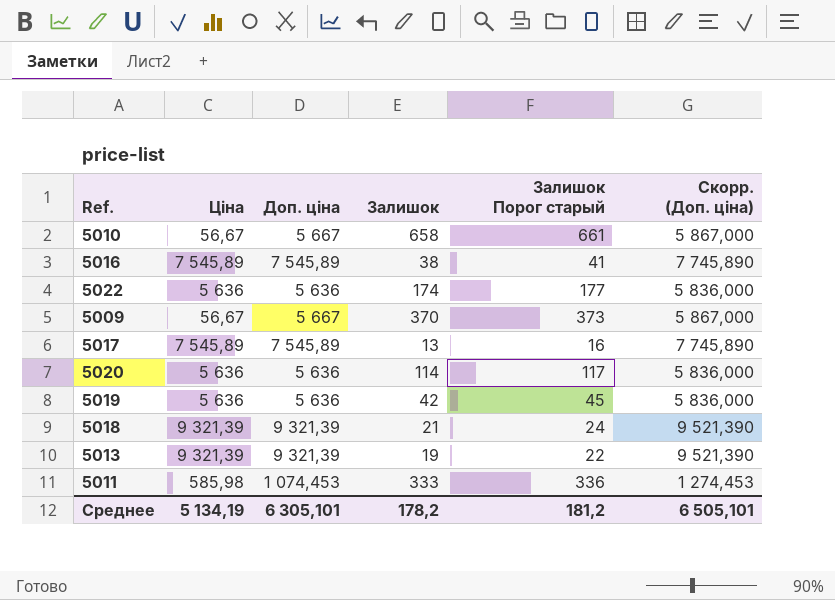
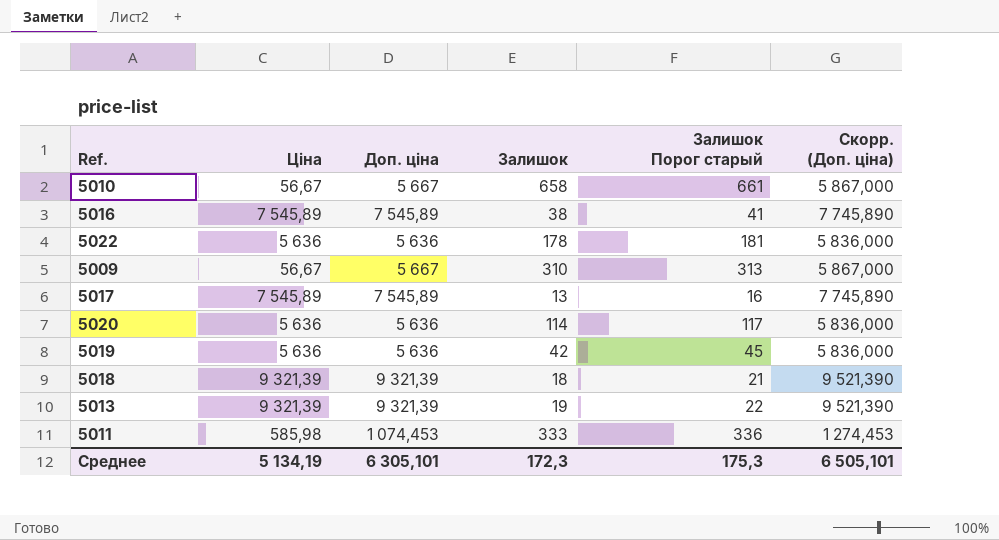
5022 | Залишок: 174 -> 178
5022 | Залишок Порог старый: 177 -> 181
5009 | Залишок: 370 -> 310
5009 | Залишок Порог старый: 373 -> 313
5018 | Залишок: 21 -> 18
5018 | Залишок Порог старый: 24 -> 21
Среднее | Залишок: 178,2 -> 172,3
Среднее | Залишок Порог старый: 181,2 -> 175,3

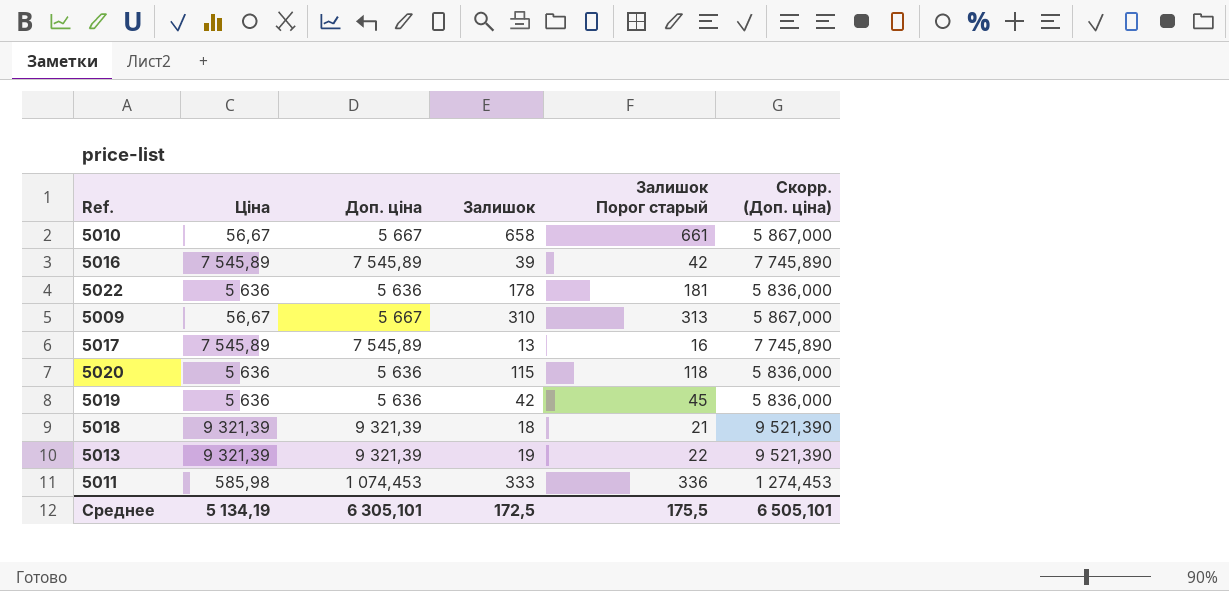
5016 | Залишок: 38 -> 39
5016 | Залишок Порог старый: 41 -> 42
5020 | Залишок: 114 -> 115
5020 | Залишок Порог старый: 117 -> 118
Среднее | Залишок: 172,3 -> 172,5
Среднее | Залишок Порог старый: 175,3 -> 175,5

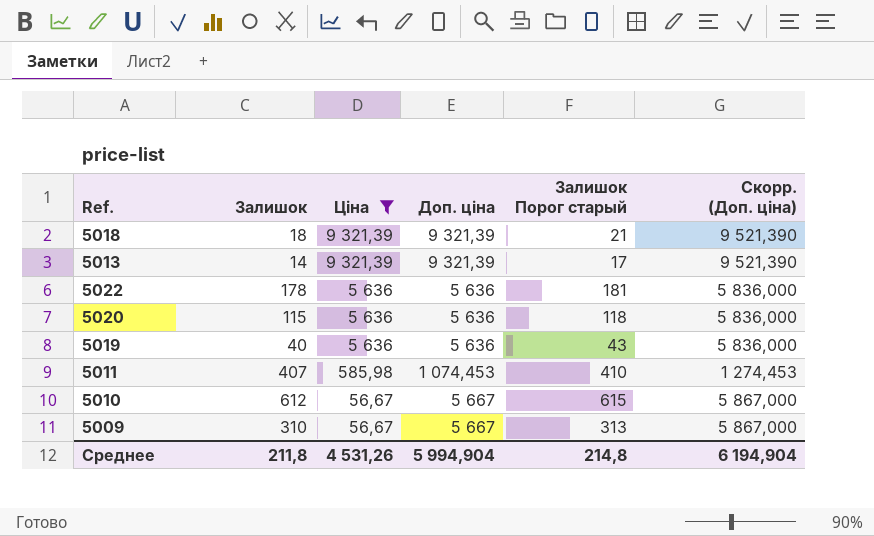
filter: none -> Ціна != 7 545,89
row order: none -> Ціна descending
column Залишок | position: 4 -> 2
5013 | Залишок: 19 -> 14
5013 | Залишок Порог старый: 22 -> 17
5019 | Залишок: 42 -> 40
5019 | Залишок Порог старый: 45 -> 43
5011 | Залишок: 333 -> 407
5011 | Залишок Порог старый: 336 -> 410
5010 | Залишок: 658 -> 612
5010 | Залишок Порог старый: 661 -> 615
Среднее | Залишок: 172,5 -> 211,8
Среднее | Ціна: 5 134,19 -> 4 531,26
Среднее | Доп. ціна: 6 305,101 -> 5 994,904
Среднее | Залишок Порог старый: 175,5 -> 214,8
Среднее | Скорр. (Доп. ціна): 6 505,101 -> 6 194,904

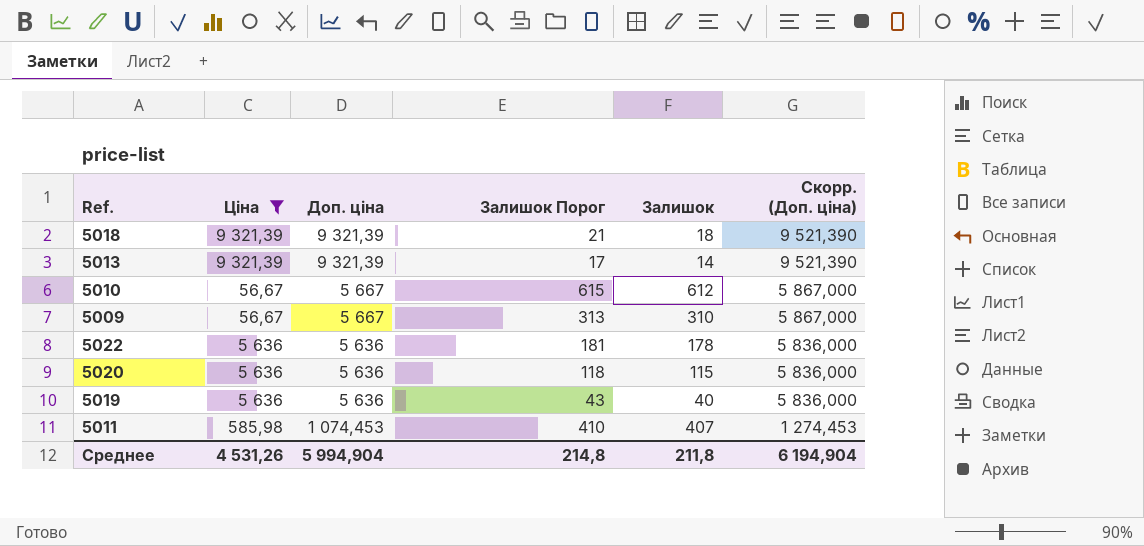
row order: Ціна descending -> Доп. ціна descending
column name: Залишок Порог старый -> Залишок Порог
column Залишок | position: 2 -> 5

